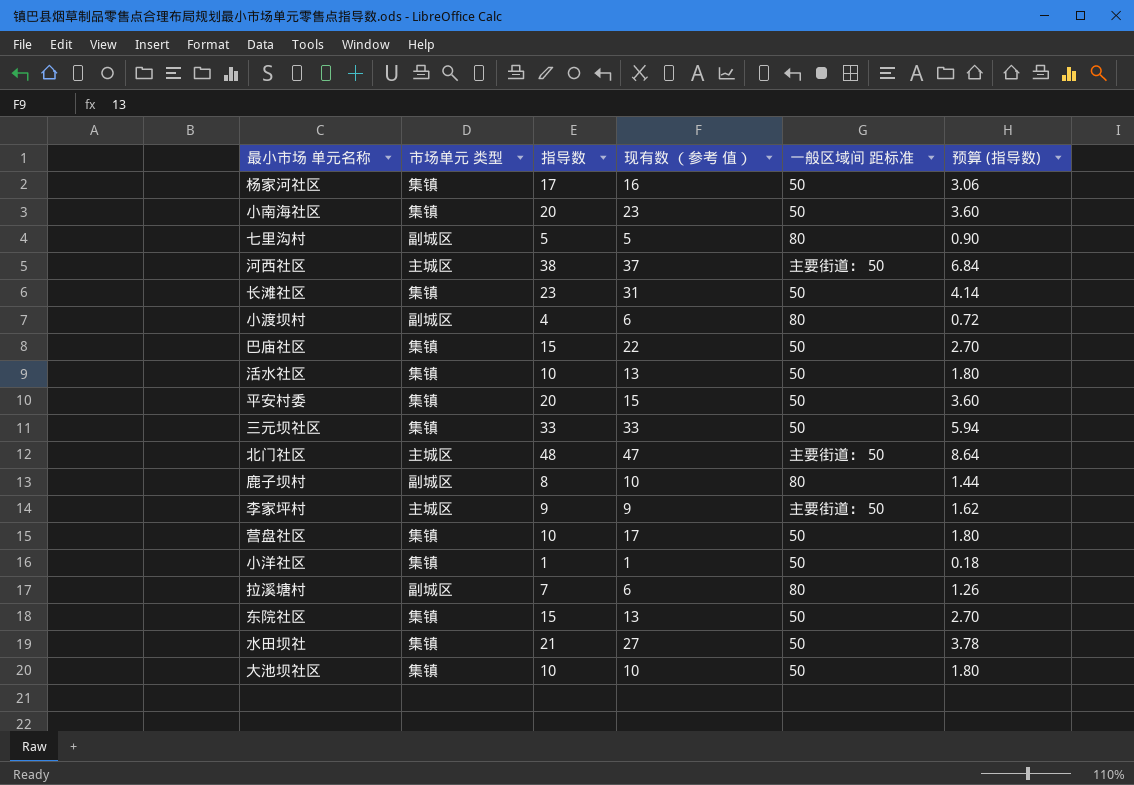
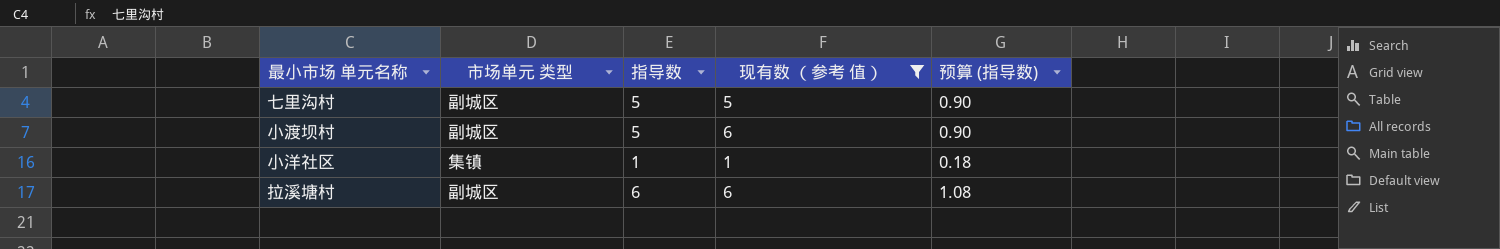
filter: none -> 现有数 （参考 值） <= 6
column 一般区域间 距标准 | position: 5 -> none
小渡坝村 | 指导数: 4 -> 5
小渡坝村 | 预算 (指导数): 0.72 -> 0.90
拉溪塘村 | 指导数: 7 -> 6
拉溪塘村 | 预算 (指导数): 1.26 -> 1.08

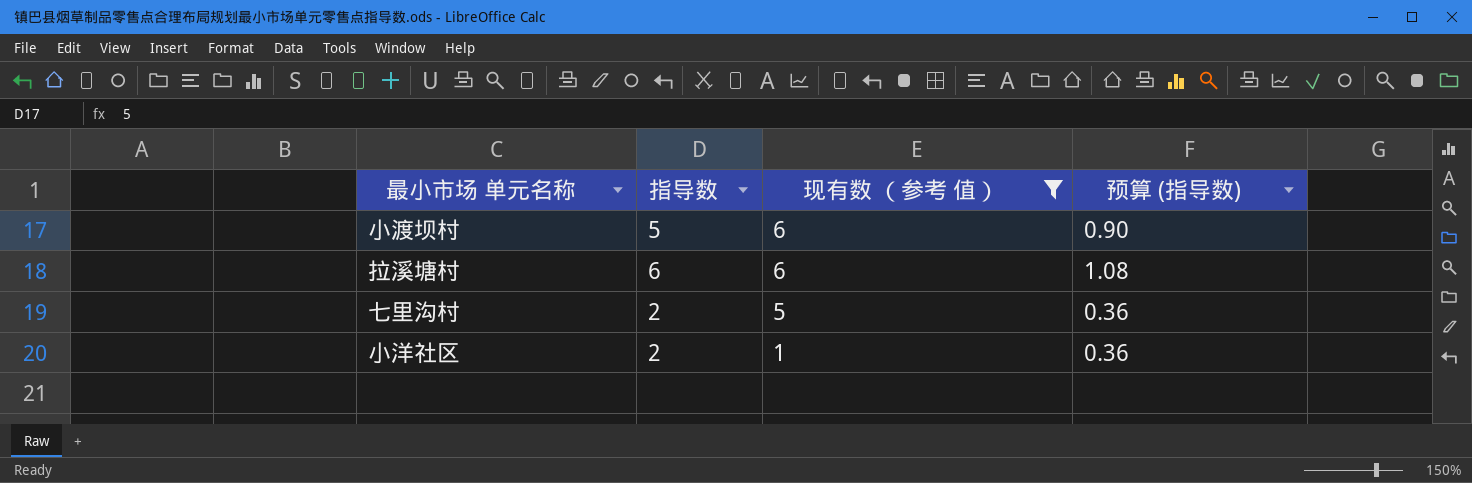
row order: none -> 现有数 （参考 值） descending
column 市场单元 类型 | position: 2 -> none
七里沟村 | 指导数: 5 -> 2
七里沟村 | 预算 (指导数): 0.90 -> 0.36
小洋社区 | 指导数: 1 -> 2
小洋社区 | 预算 (指导数): 0.18 -> 0.36

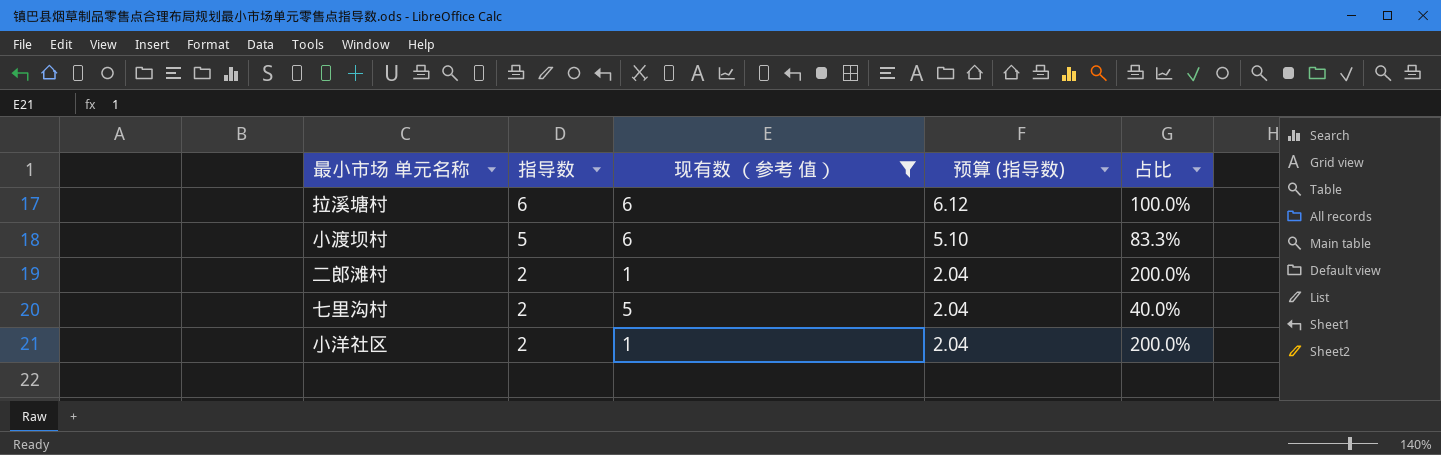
row order: 现有数 （参考 值） descending -> 指导数 descending
column 预算 (指导数) | formula: [指导数] * 0.18 -> [指导数] * 1.02
column 占比 | formula: none -> [指导数] / [现有数 （参考 值）]
row 二郎滩村: none -> 2 | 1 | 2.04 | 200.0%

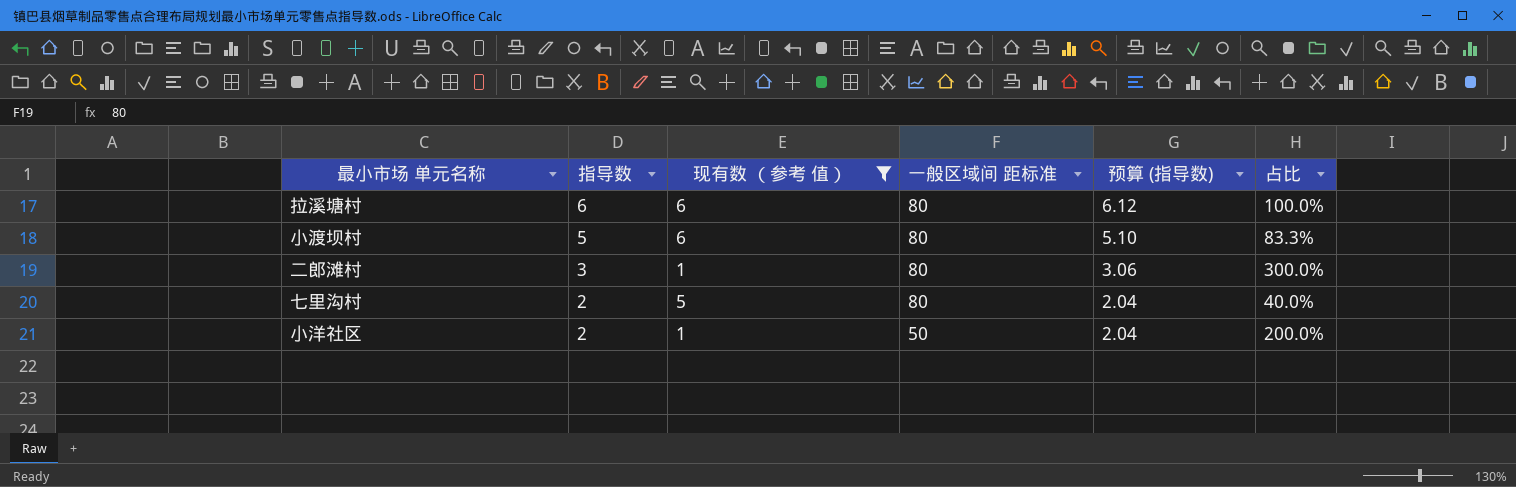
column 一般区域间 距标准 | position: none -> 4
二郎滩村 | 指导数: 2 -> 3
二郎滩村 | 预算 (指导数): 2.04 -> 3.06
二郎滩村 | 占比: 200.0% -> 300.0%

